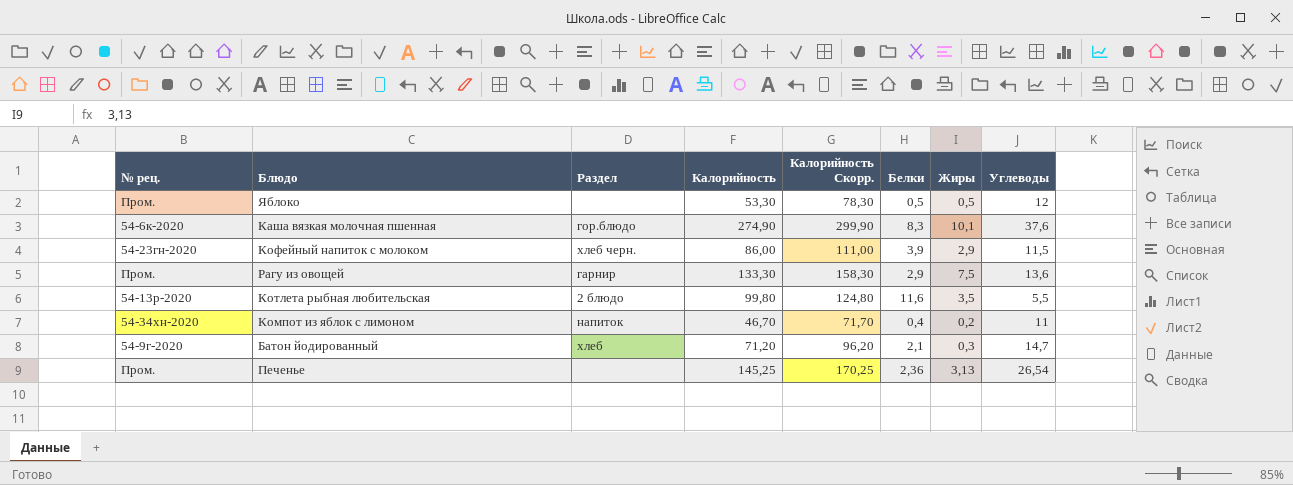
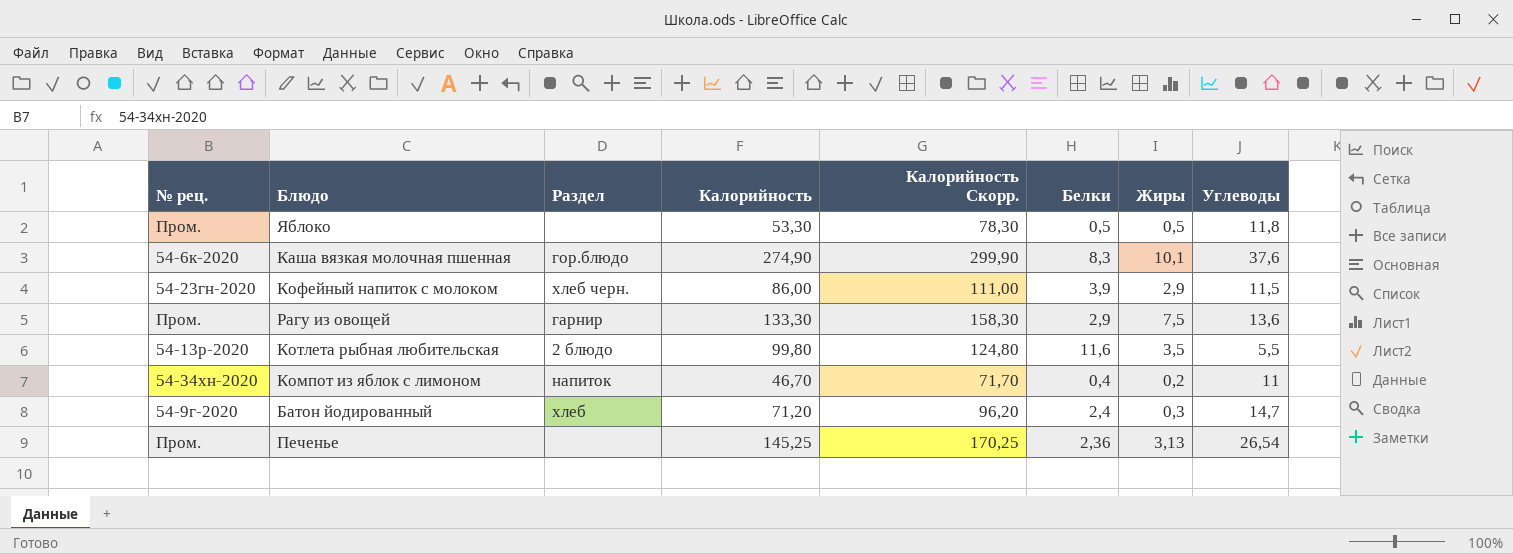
Яблоко | Углеводы: 12 -> 11,8
Батон йодированный | Белки: 2,1 -> 2,4

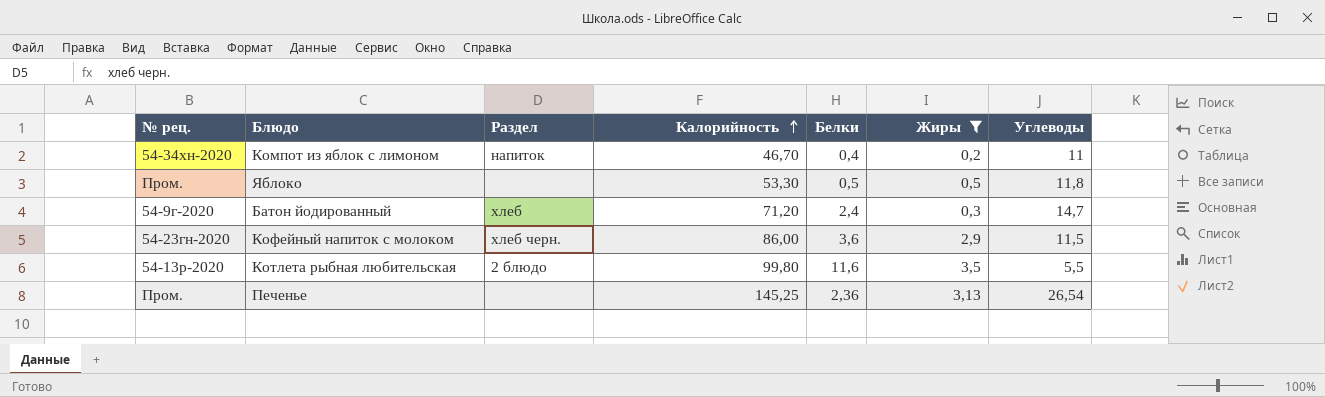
filter: none -> Жиры <= 3,5
row order: none -> Калорийность ascending
column Калорийность Скорр. | formula: [Калорийность] + 25 -> none
Кофейный напиток с молоком | Белки: 3,9 -> 3,6

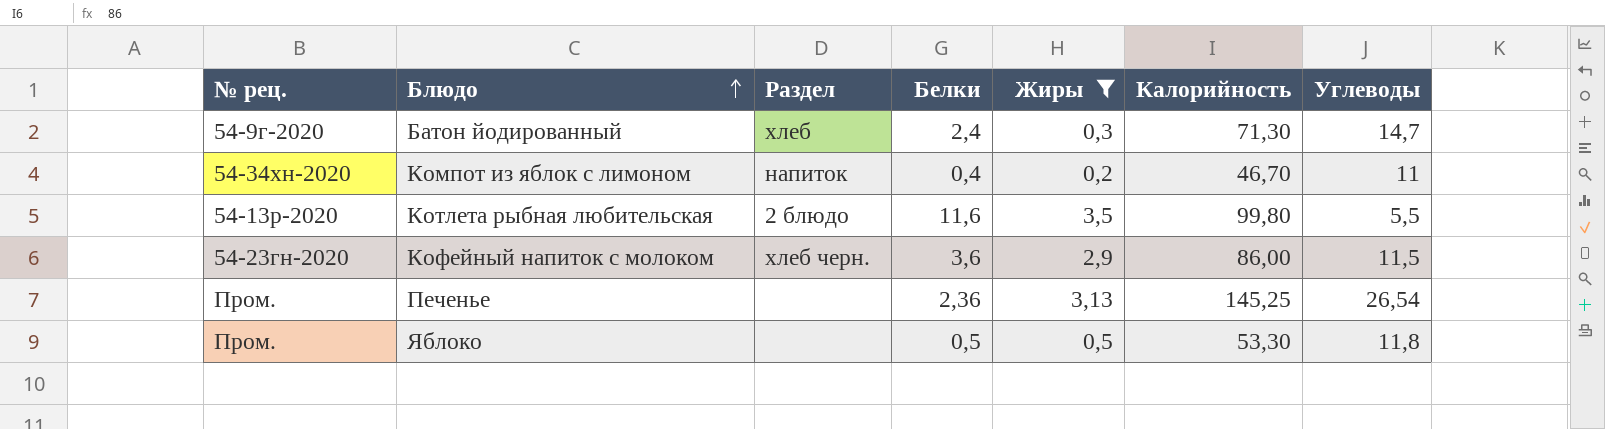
row order: Калорийность ascending -> Блюдо ascending
column Калорийность | position: 4 -> 6
Батон йодированный | Калорийность: 71,20 -> 71,30

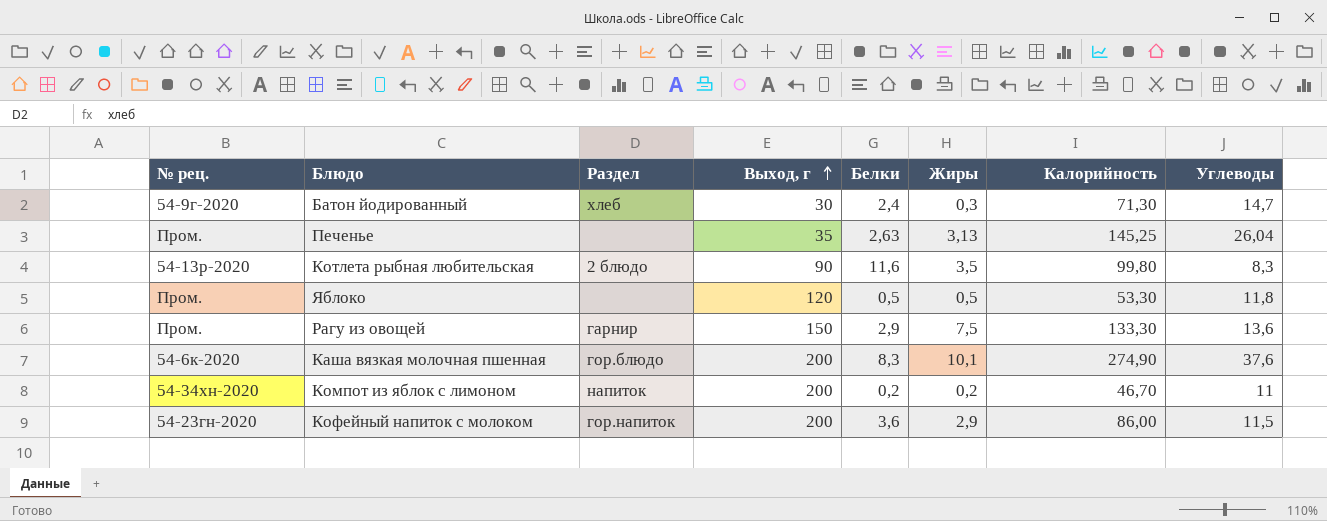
filter: Жиры <= 3,5 -> none
row order: Блюдо ascending -> Выход, г ascending
column Выход, г | position: none -> 4
Печенье | Белки: 2,36 -> 2,63
Печенье | Углеводы: 26,54 -> 26,04
Котлета рыбная любительская | Углеводы: 5,5 -> 8,3
Компот из яблок с лимоном | Белки: 0,4 -> 0,2
Кофейный напиток с молоком | Раздел: хлеб черн. -> гор.напиток

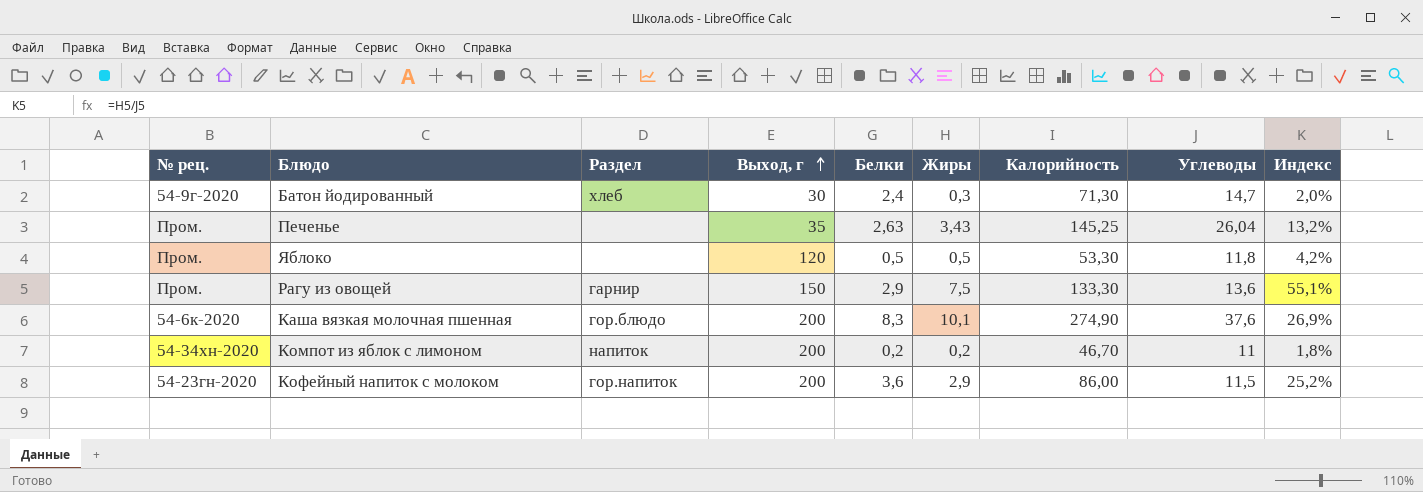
column Индекс | formula: none -> [Жиры] / [Углеводы]
row Котлета рыбная любительская: 54-13р-2020 | 2 блюдо | 90 | 11,6 | 3,5 | 99,80 | 8,3 -> none
Печенье | Жиры: 3,13 -> 3,43

